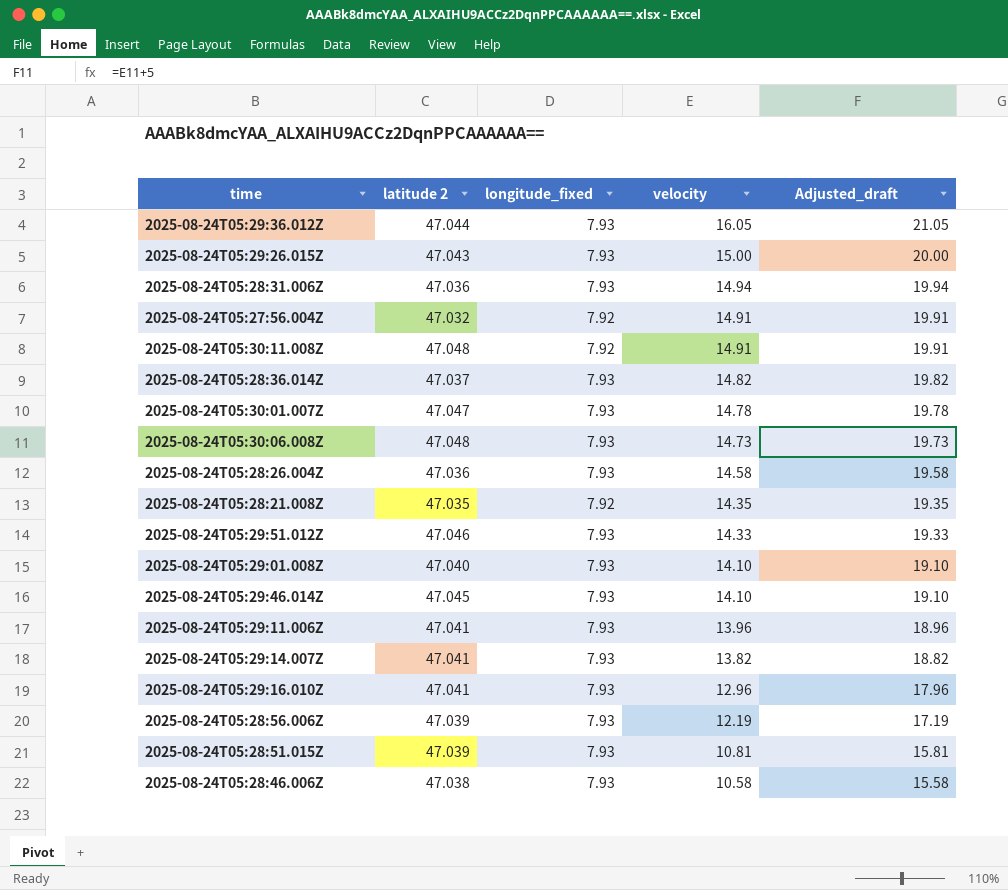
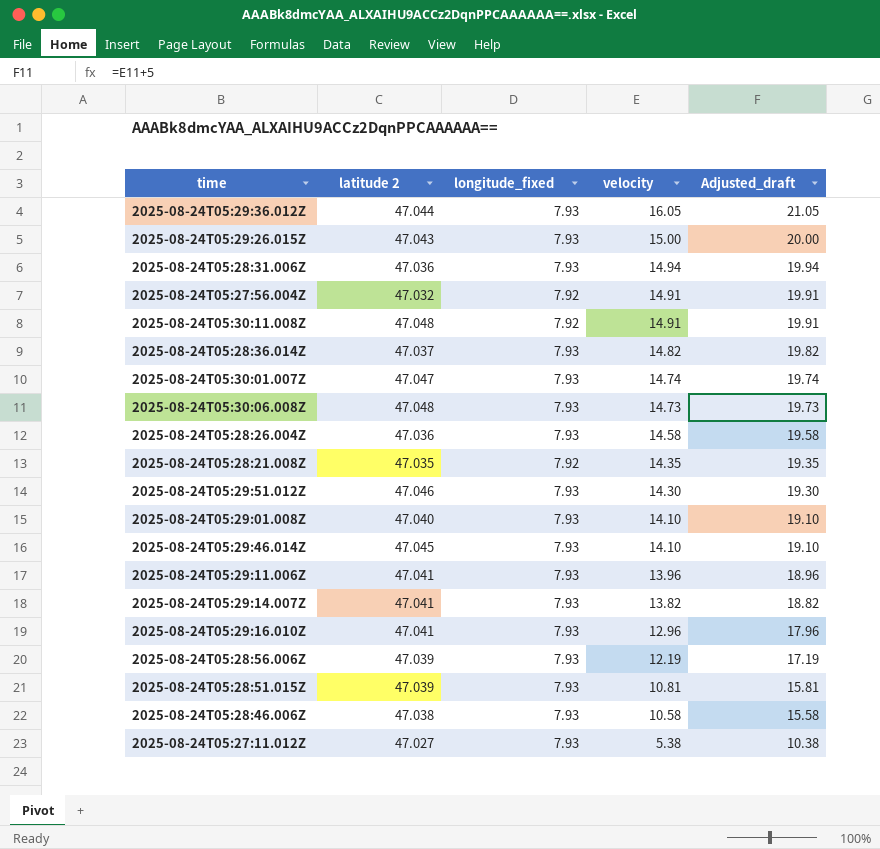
2025-08-24T05:30:01.007Z | velocity: 14.78 -> 14.74
2025-08-24T05:30:01.007Z | Adjusted_draft: 19.78 -> 19.74
2025-08-24T05:29:51.012Z | velocity: 14.33 -> 14.30
2025-08-24T05:29:51.012Z | Adjusted_draft: 19.33 -> 19.30
row 2025-08-24T05:27:11.012Z: none -> 47.027 | 7.93 | 5.38 | 10.38

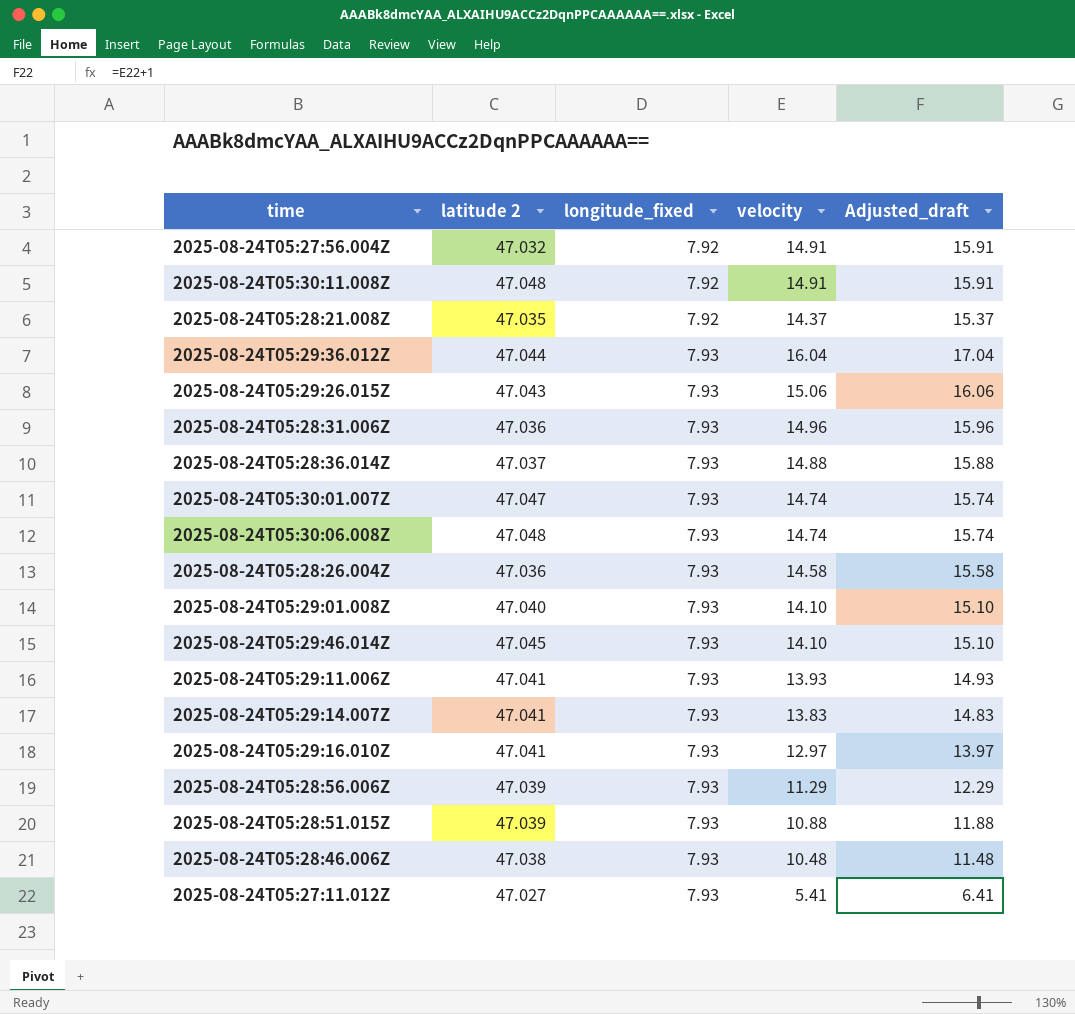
row order: velocity descending -> longitude_fixed ascending
column Adjusted_draft | formula: [velocity] + 5 -> [velocity] + 1
row 2025-08-24T05:29:51.012Z: 47.046 | 7.93 | 14.30 | 19.30 -> none
2025-08-24T05:28:21.008Z | velocity: 14.35 -> 14.37
2025-08-24T05:29:36.012Z | velocity: 16.05 -> 16.04
2025-08-24T05:29:26.015Z | velocity: 15.00 -> 15.06
2025-08-24T05:28:31.006Z | velocity: 14.94 -> 14.96
2025-08-24T05:28:36.014Z | velocity: 14.82 -> 14.88
2025-08-24T05:30:06.008Z | velocity: 14.73 -> 14.74
2025-08-24T05:29:11.006Z | velocity: 13.96 -> 13.93
2025-08-24T05:29:14.007Z | velocity: 13.82 -> 13.83
2025-08-24T05:29:16.010Z | velocity: 12.96 -> 12.97
2025-08-24T05:28:56.006Z | velocity: 12.19 -> 11.29
2025-08-24T05:28:51.015Z | velocity: 10.81 -> 10.88
2025-08-24T05:28:46.006Z | velocity: 10.58 -> 10.48
2025-08-24T05:27:11.012Z | velocity: 5.38 -> 5.41

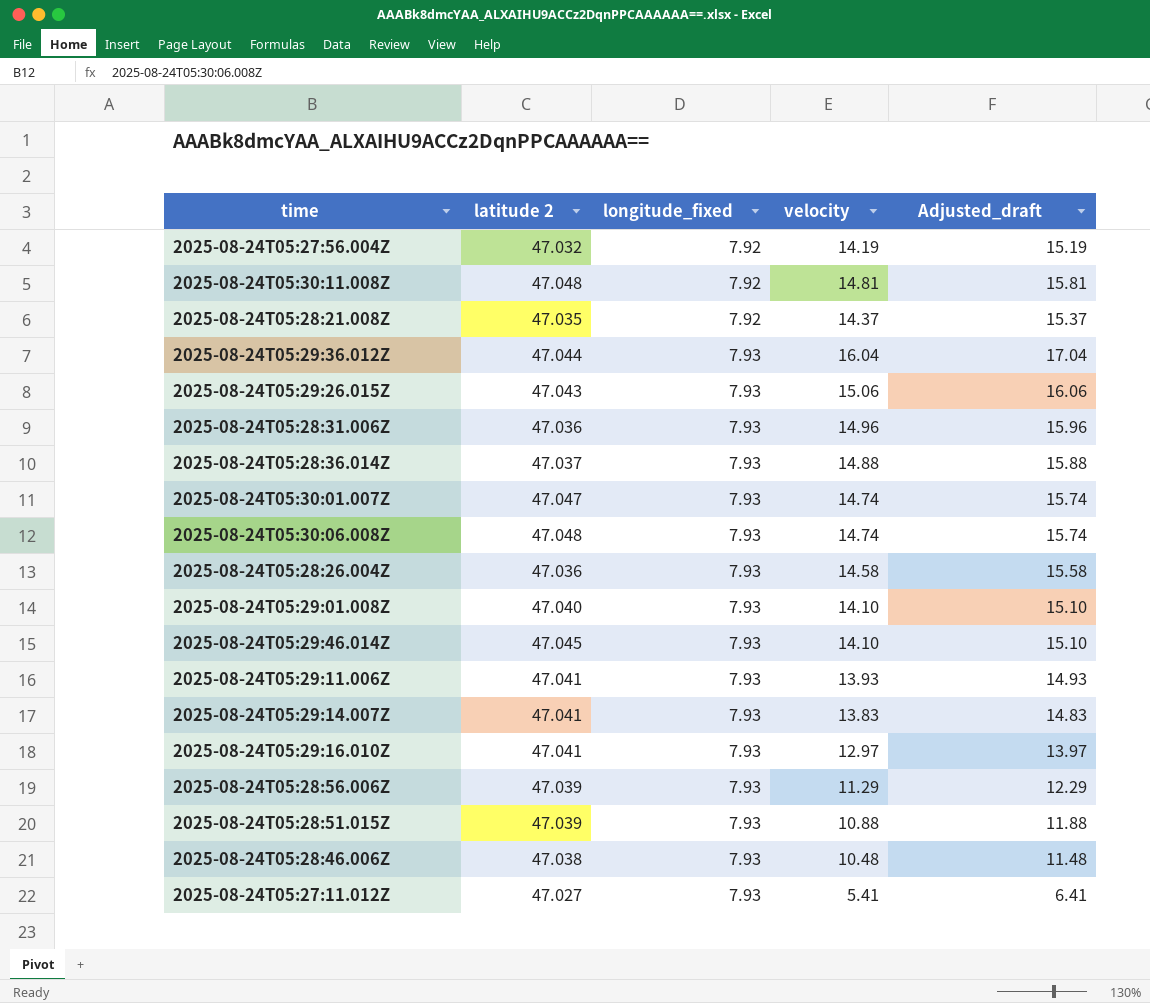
2025-08-24T05:27:56.004Z | velocity: 14.91 -> 14.19
2025-08-24T05:27:56.004Z | Adjusted_draft: 15.91 -> 15.19
2025-08-24T05:30:11.008Z | velocity: 14.91 -> 14.81
2025-08-24T05:30:11.008Z | Adjusted_draft: 15.91 -> 15.81

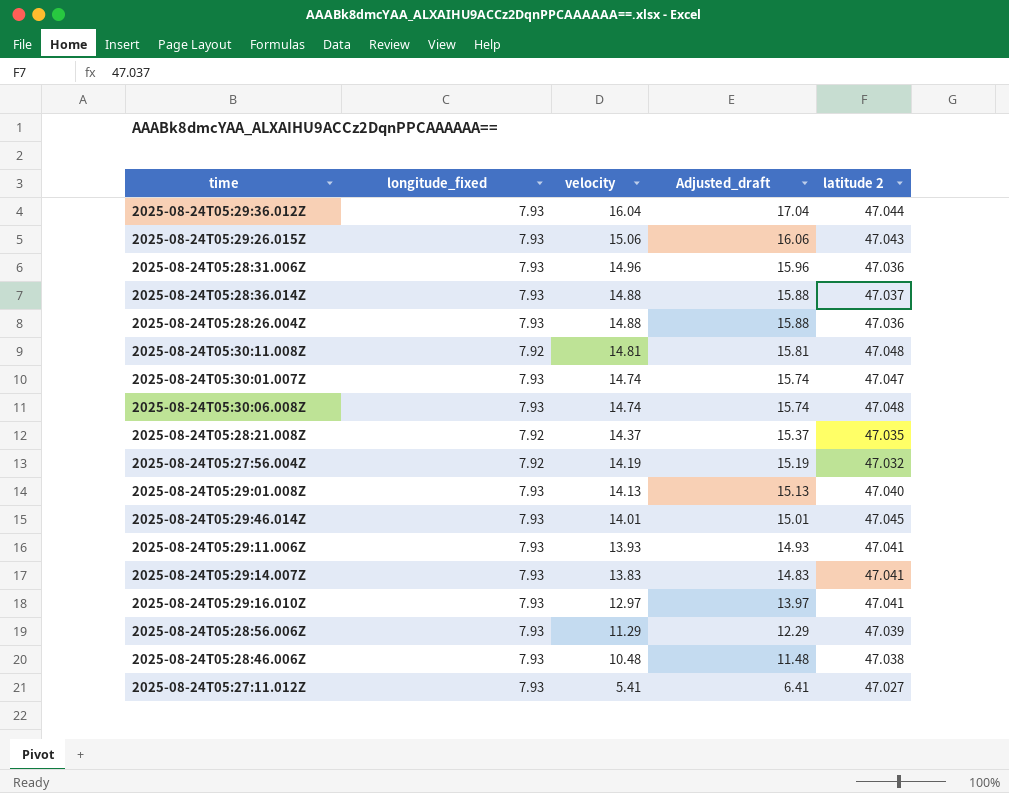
row order: longitude_fixed ascending -> velocity descending
column latitude 2 | position: 2 -> 5
row 2025-08-24T05:28:51.015Z: 47.039 | 7.93 | 10.88 | 11.88 -> none
2025-08-24T05:28:26.004Z | velocity: 14.58 -> 14.88
2025-08-24T05:28:26.004Z | Adjusted_draft: 15.58 -> 15.88
2025-08-24T05:29:01.008Z | velocity: 14.10 -> 14.13
2025-08-24T05:29:01.008Z | Adjusted_draft: 15.10 -> 15.13
2025-08-24T05:29:46.014Z | velocity: 14.10 -> 14.01
2025-08-24T05:29:46.014Z | Adjusted_draft: 15.10 -> 15.01

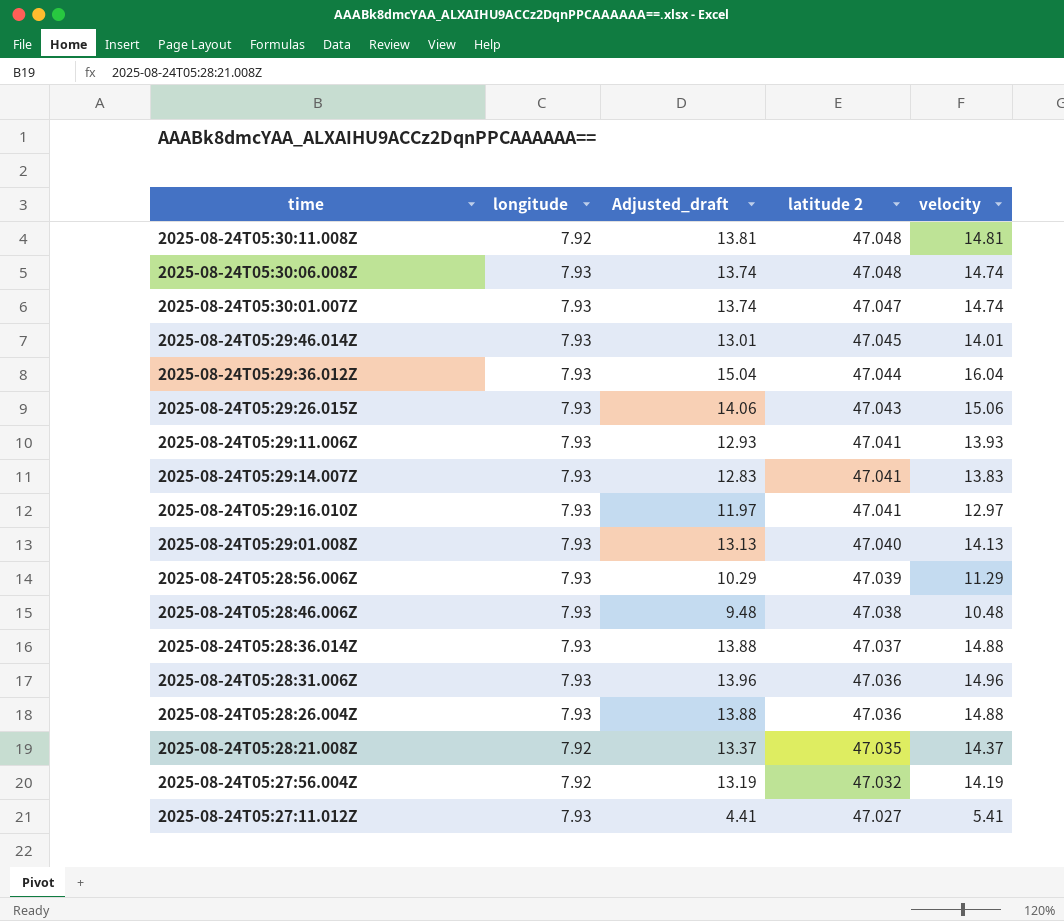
row order: velocity descending -> latitude 2 descending
column name: longitude_fixed -> longitude
column Adjusted_draft | formula: [velocity] + 1 -> [velocity] - 1
column velocity | position: 3 -> 5

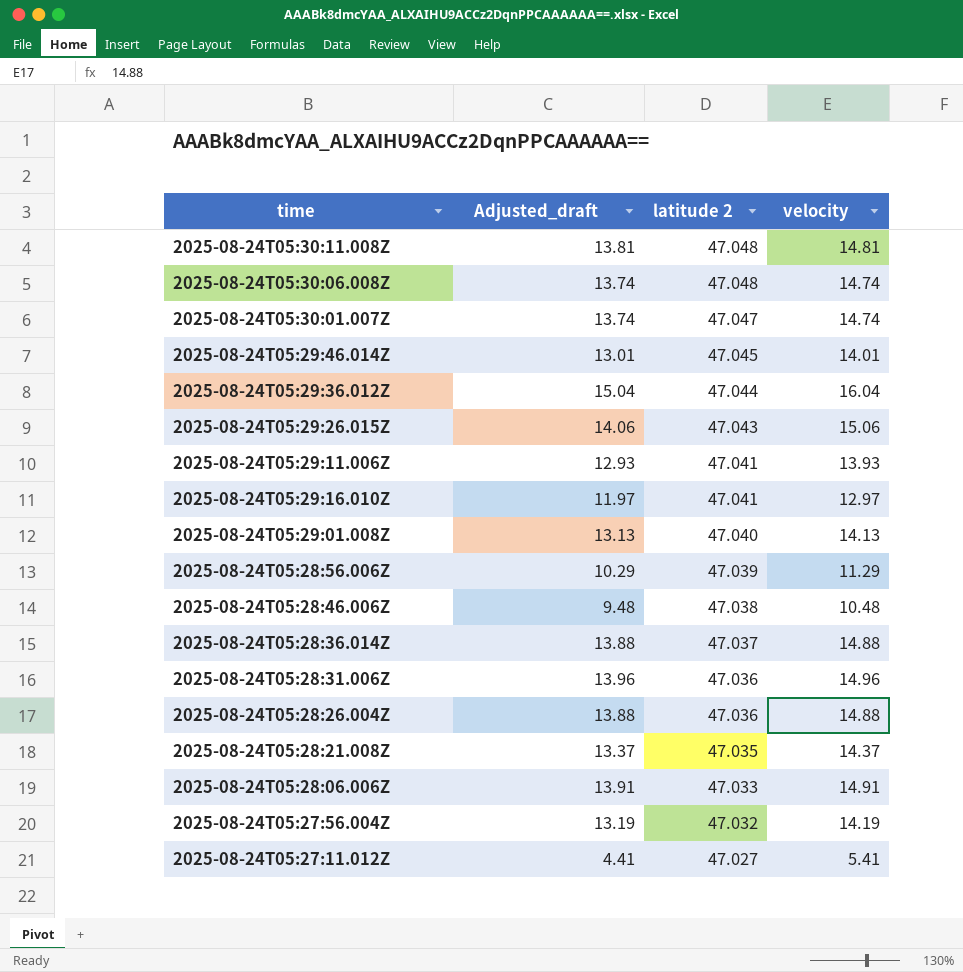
column longitude | position: 2 -> none
row 2025-08-24T05:29:14.007Z: 7.93 | 12.83 | 47.041 | 13.83 -> none
row 2025-08-24T05:28:06.006Z: none -> 13.91 | 47.033 | 14.91

